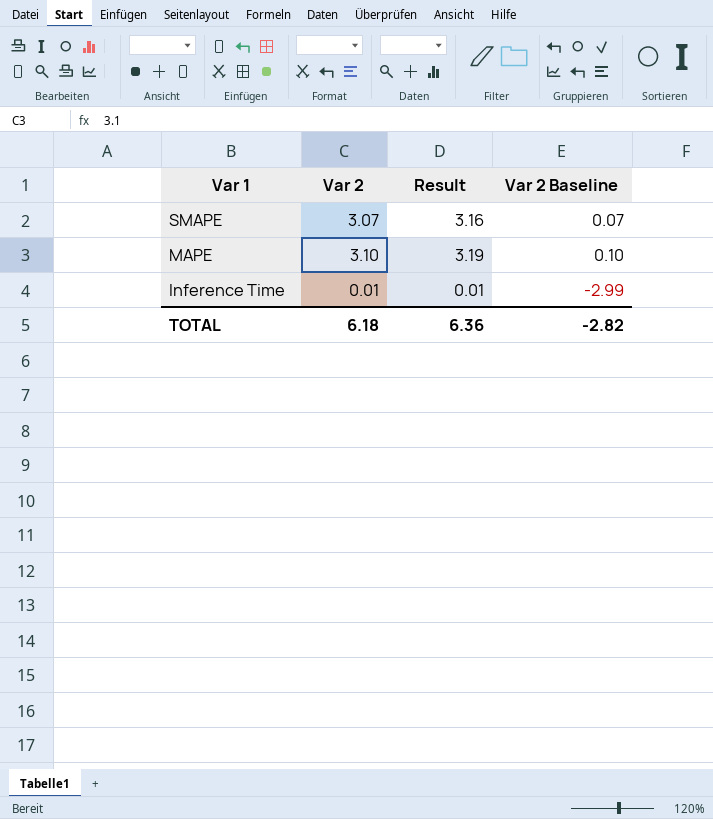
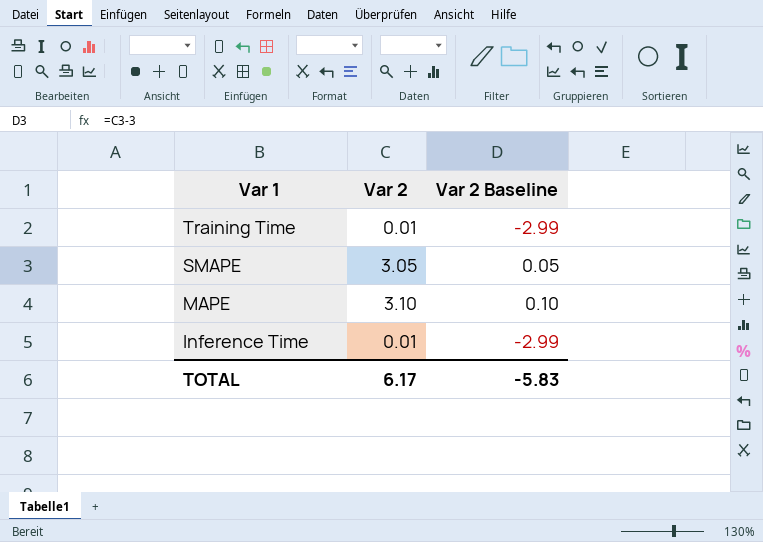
column Result | formula: [Var 2] * 1.03 -> none
row Training Time: none -> 0.01 | -2.99
SMAPE | Var 2: 3.07 -> 3.05
SMAPE | Var 2 Baseline: 0.07 -> 0.05
TOTAL | Var 2: 6.18 -> 6.17
TOTAL | Var 2 Baseline: -2.82 -> -5.83

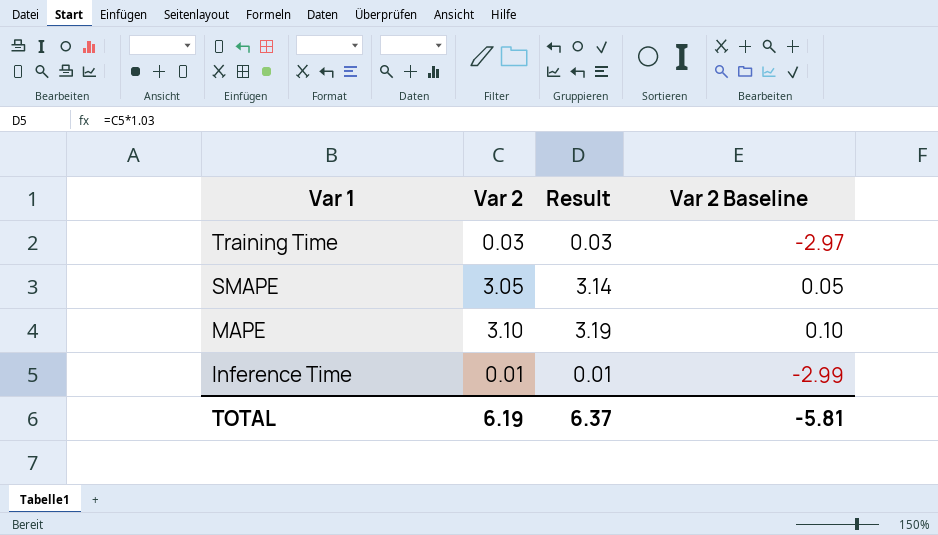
column Result | formula: none -> [Var 2] * 1.03
Training Time | Var 2: 0.01 -> 0.03
Training Time | Var 2 Baseline: -2.99 -> -2.97
TOTAL | Var 2: 6.17 -> 6.19
TOTAL | Var 2 Baseline: -5.83 -> -5.81

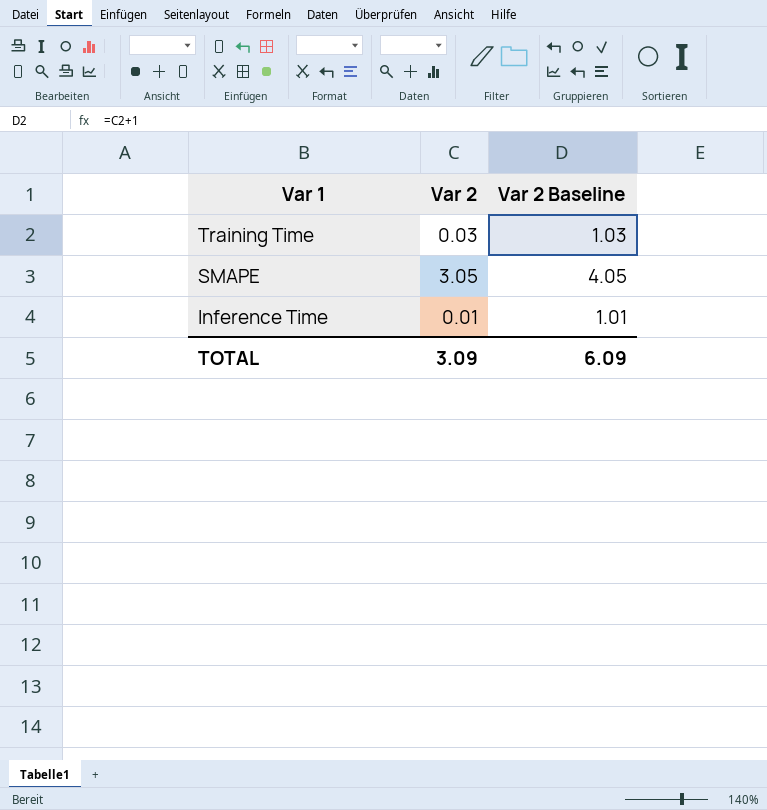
column Result | formula: [Var 2] * 1.03 -> none
column Var 2 Baseline | formula: [Var 2] - 3 -> [Var 2] + 1
row MAPE: 3.10 | 3.19 | 0.10 -> none
TOTAL | Var 2: 6.19 -> 3.09
TOTAL | Var 2 Baseline: -5.81 -> 6.09

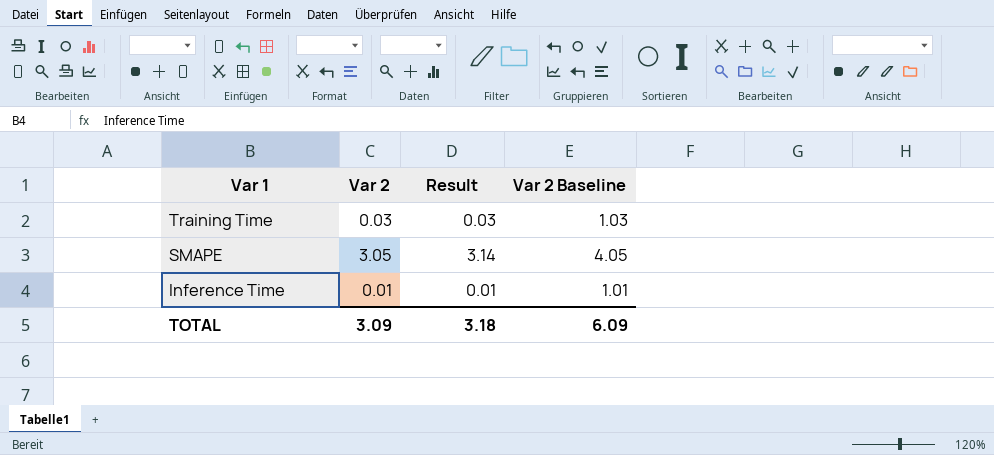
column Result | formula: none -> [Var 2] * 1.03

